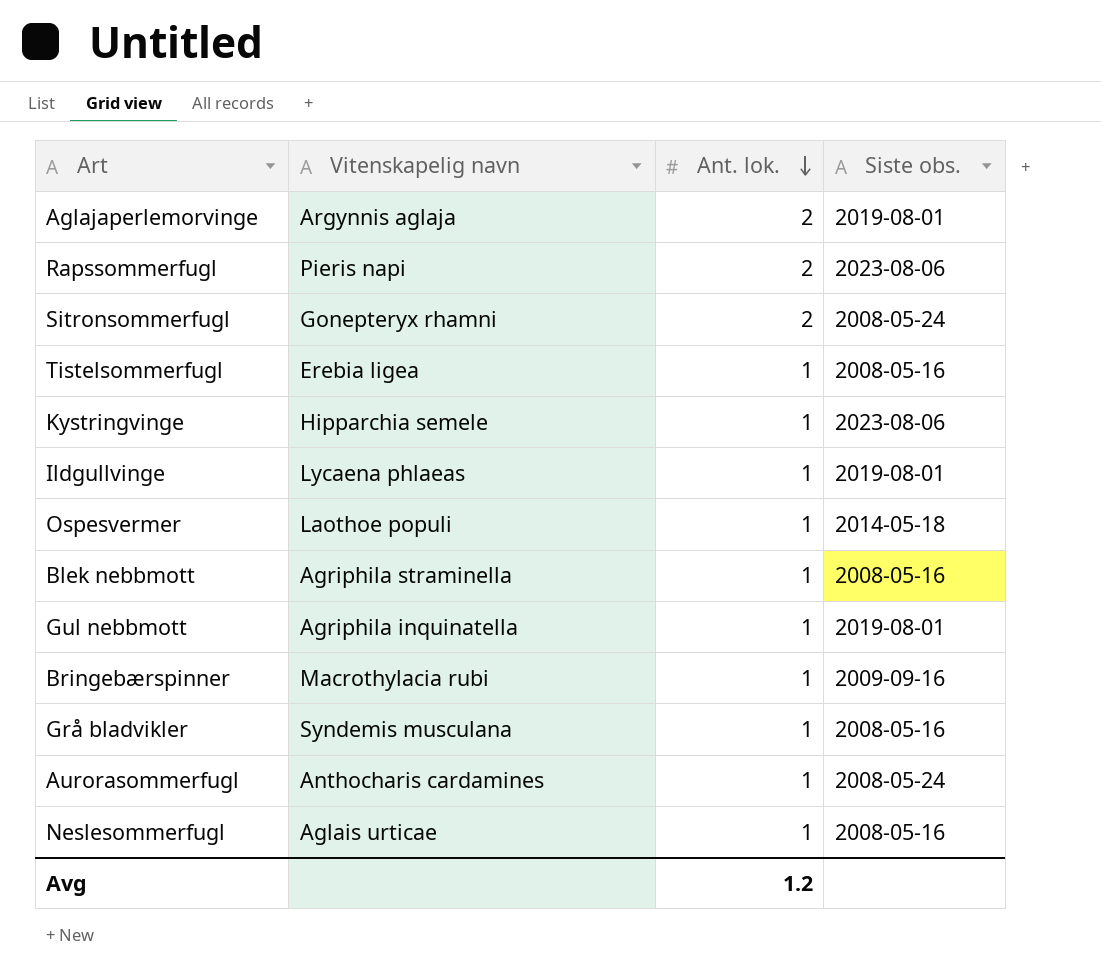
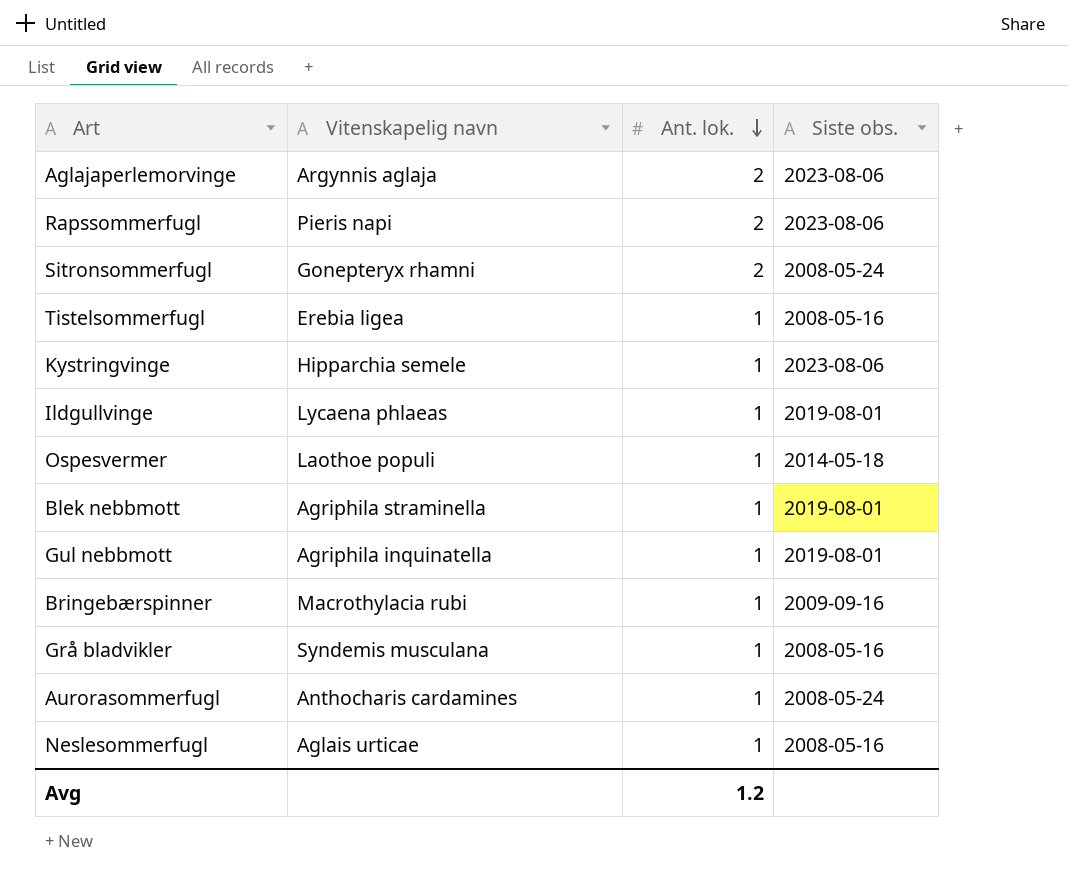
Aglajaperlemorvinge | Siste obs.: 2019-08-01 -> 2023-08-06
Blek nebbmott | Siste obs.: 2008-05-16 -> 2019-08-01

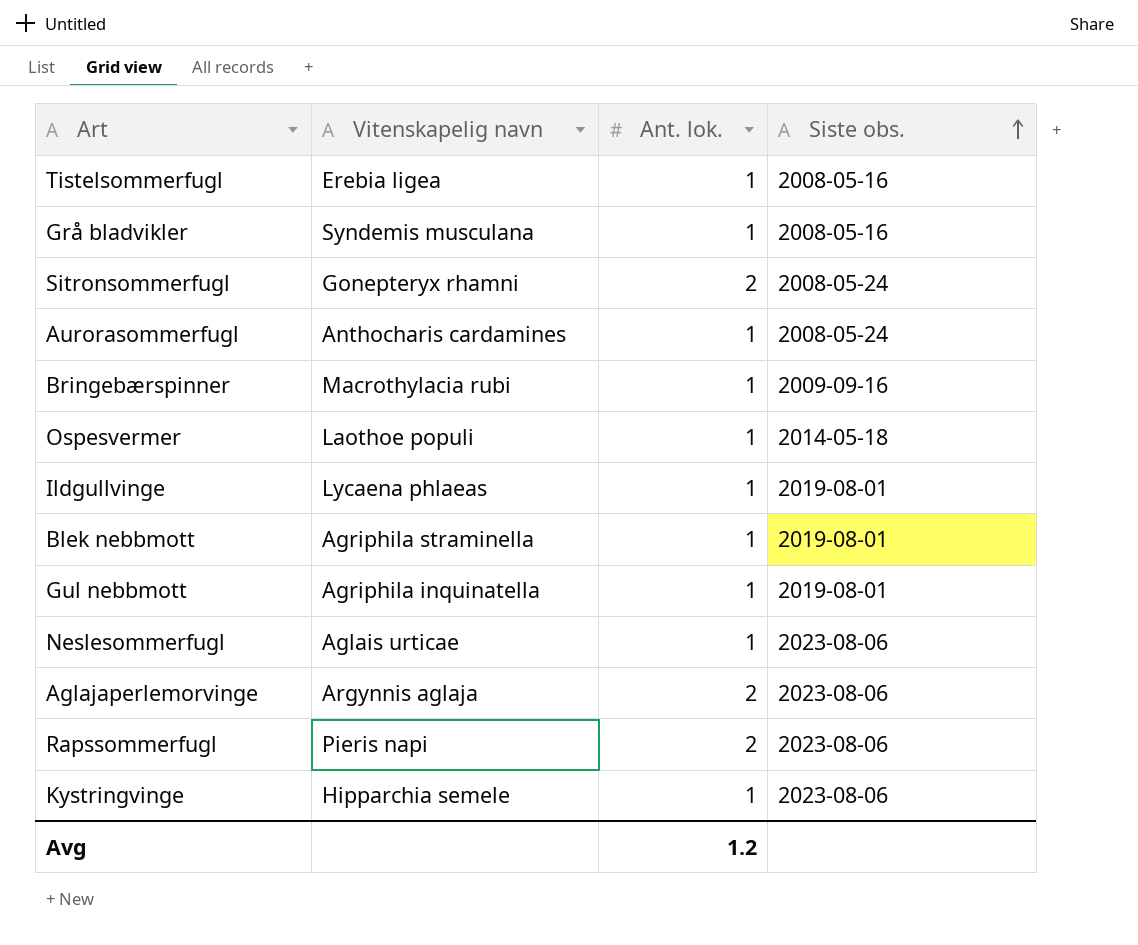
row order: Ant. lok. descending -> Siste obs. ascending
Neslesommerfugl | Siste obs.: 2008-05-16 -> 2023-08-06

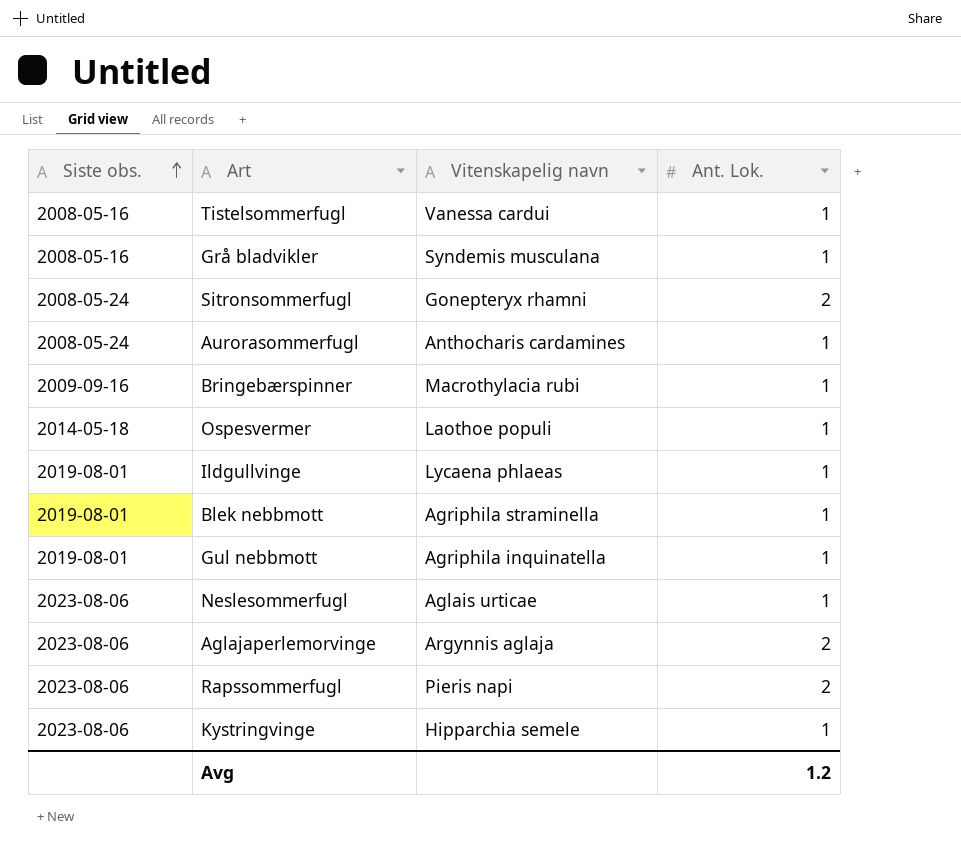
column Siste obs. | position: 4 -> 1
column name: Ant. lok. -> Ant. Lok.
Tistelsommerfugl | Vitenskapelig navn: Erebia ligea -> Vanessa cardui

